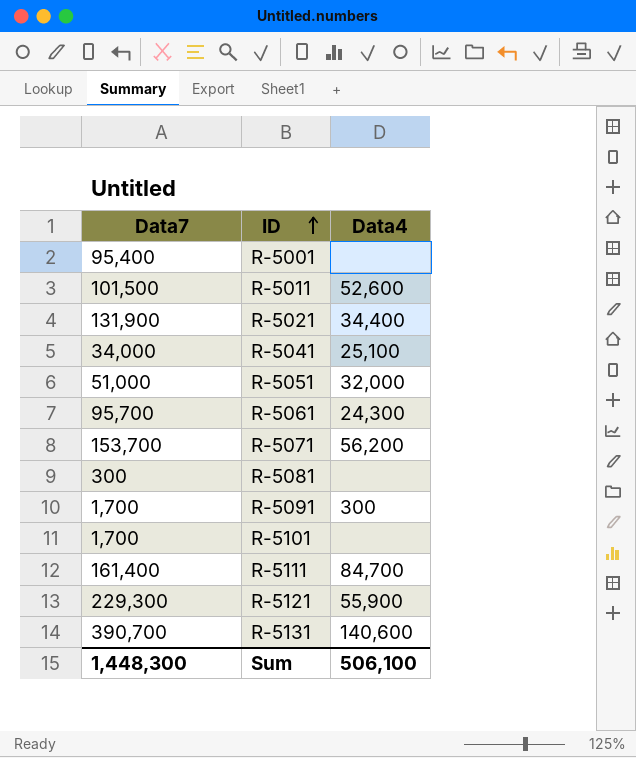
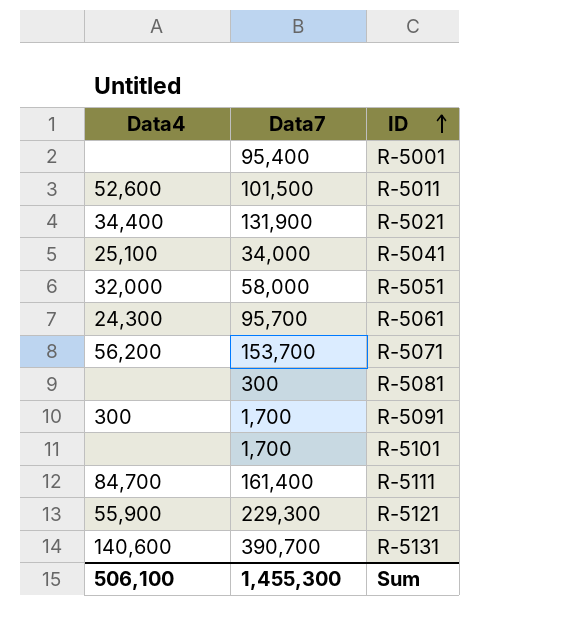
column Data4 | position: 3 -> 1
R-5051 | Data7: 51,000 -> 58,000
Sum | Data7: 1,448,300 -> 1,455,300

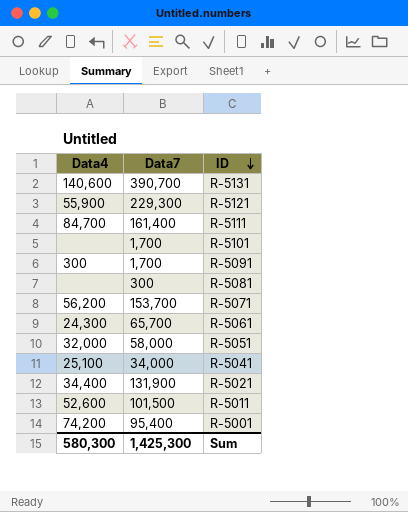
row order: ID ascending -> ID descending
R-5061 | Data7: 95,700 -> 65,700
R-5001 | Data4: none -> 74,200
Sum | Data4: 506,100 -> 580,300
Sum | Data7: 1,455,300 -> 1,425,300

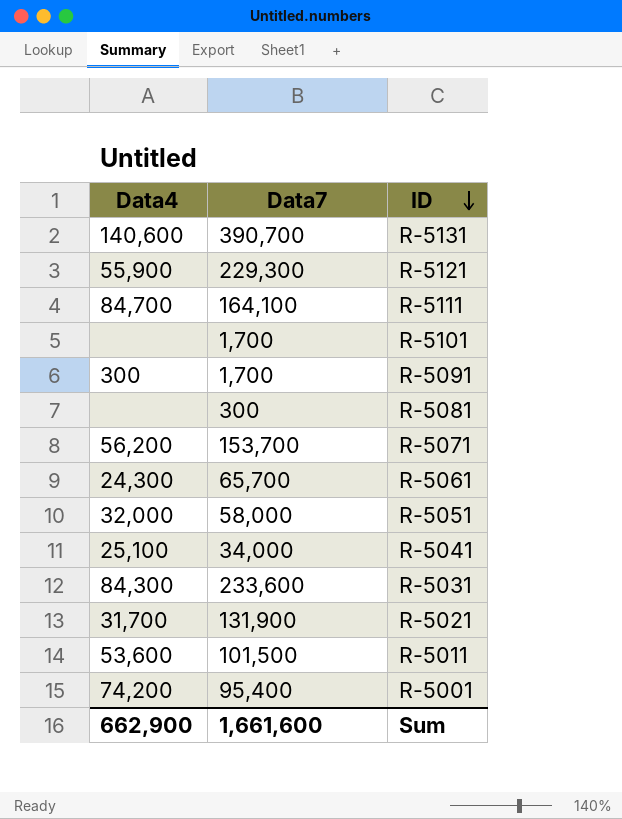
R-5111 | Data7: 161,400 -> 164,100
row R-5031: none -> 84,300 | 233,600
R-5021 | Data4: 34,400 -> 31,700
R-5011 | Data4: 52,600 -> 53,600
Sum | Data4: 580,300 -> 662,900
Sum | Data7: 1,425,300 -> 1,661,600

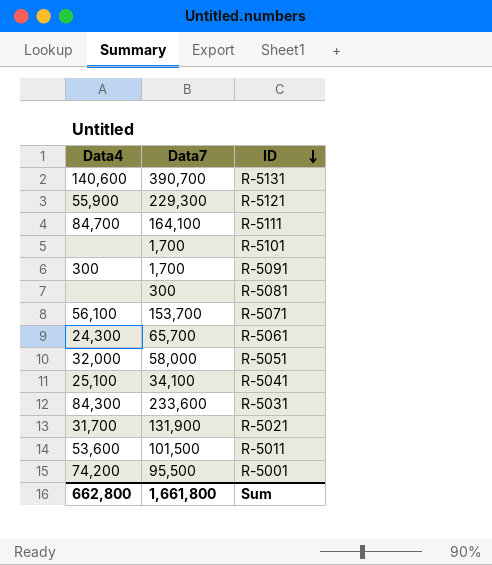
R-5071 | Data4: 56,200 -> 56,100
R-5041 | Data7: 34,000 -> 34,100
R-5001 | Data7: 95,400 -> 95,500
Sum | Data4: 662,900 -> 662,800
Sum | Data7: 1,661,600 -> 1,661,800

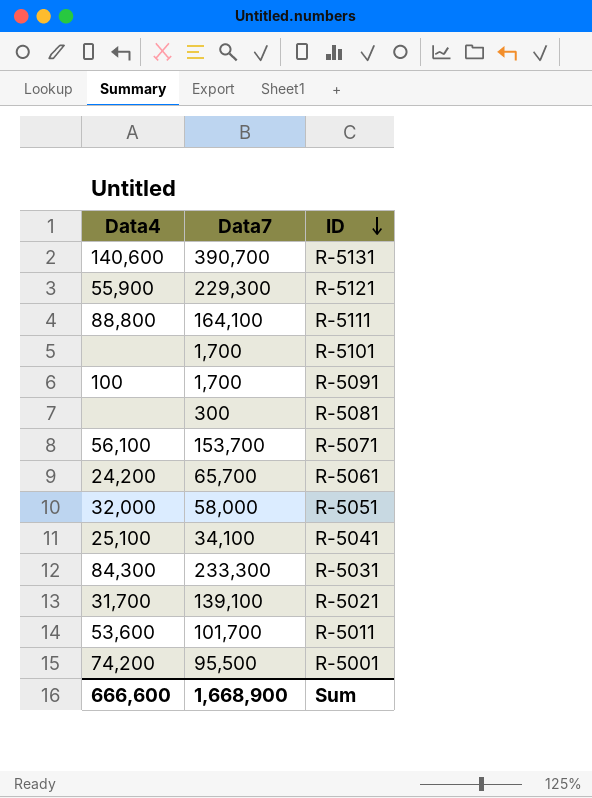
R-5111 | Data4: 84,700 -> 88,800
R-5091 | Data4: 300 -> 100
R-5061 | Data4: 24,300 -> 24,200
R-5031 | Data7: 233,600 -> 233,300
R-5021 | Data7: 131,900 -> 139,100
R-5011 | Data7: 101,500 -> 101,700
Sum | Data4: 662,800 -> 666,600
Sum | Data7: 1,661,800 -> 1,668,900

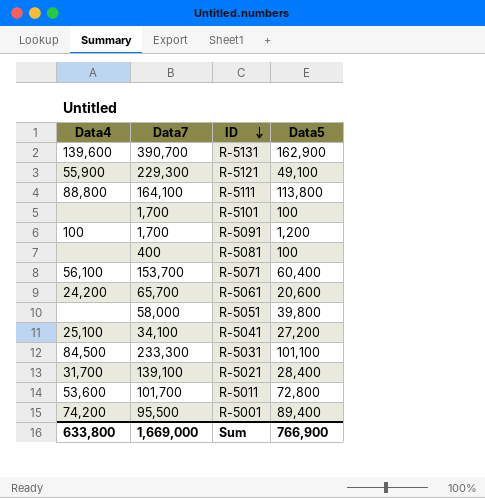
column Data5 | position: none -> 4
R-5131 | Data4: 140,600 -> 139,600
R-5081 | Data7: 300 -> 400
R-5051 | Data4: 32,000 -> none
R-5031 | Data4: 84,300 -> 84,500
Sum | Data4: 666,600 -> 633,800
Sum | Data7: 1,668,900 -> 1,669,000

